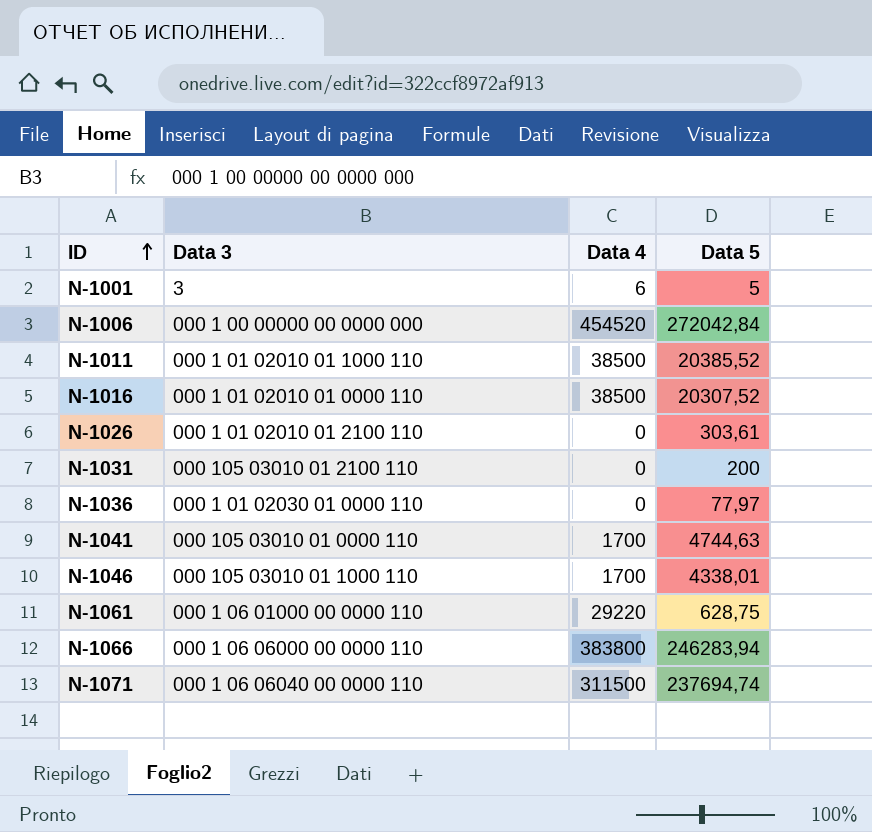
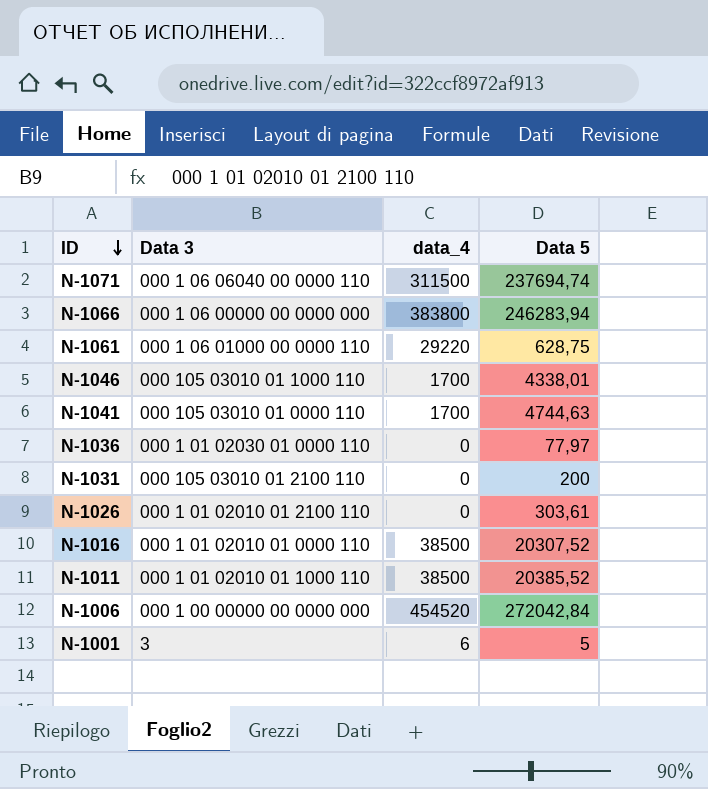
row order: ID ascending -> ID descending
column name: Data 4 -> data_4
N-1066 | Data 3: 000 1 06 06000 00 0000 110 -> 000 1 06 00000 00 0000 000

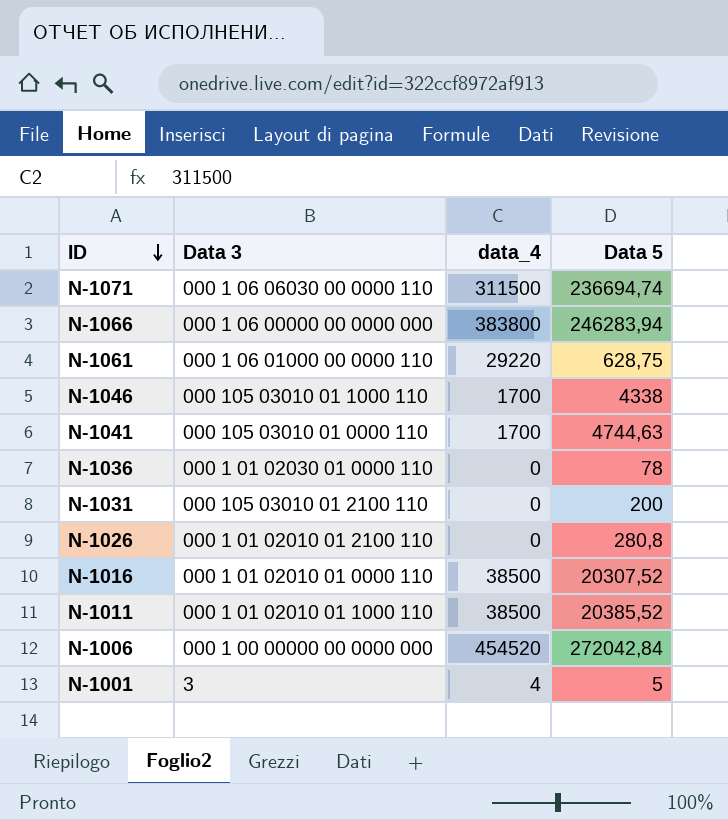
N-1071 | Data 3: 000 1 06 06040 00 0000 110 -> 000 1 06 06030 00 0000 110
N-1071 | Data 5: 237694,74 -> 236694,74
N-1046 | Data 5: 4338,01 -> 4338
N-1036 | Data 5: 77,97 -> 78
N-1026 | Data 5: 303,61 -> 280,8
N-1001 | data_4: 6 -> 4

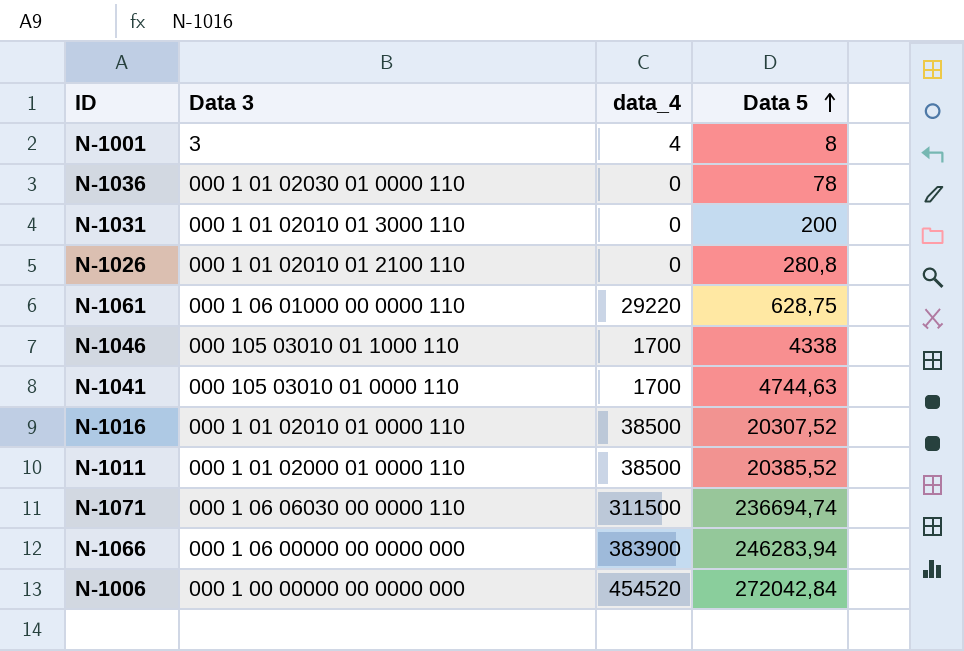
row order: ID descending -> Data 5 ascending
N-1001 | Data 5: 5 -> 8
N-1031 | Data 3: 000 105 03010 01 2100 110 -> 000 1 01 02010 01 3000 110
N-1011 | Data 3: 000 1 01 02010 01 1000 110 -> 000 1 01 02000 01 0000 110
N-1066 | data_4: 383800 -> 383900

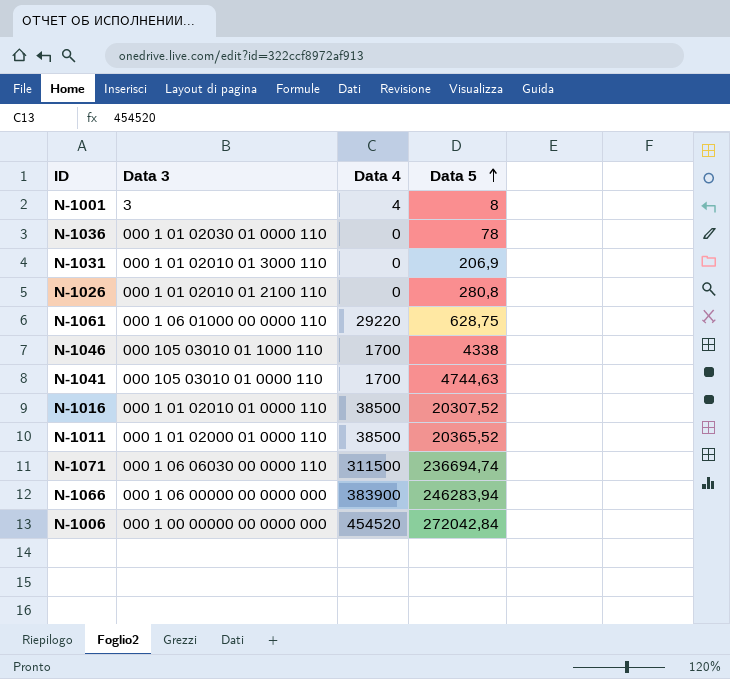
column name: data_4 -> Data 4
N-1031 | Data 5: 200 -> 206,9
N-1011 | Data 5: 20385,52 -> 20365,52

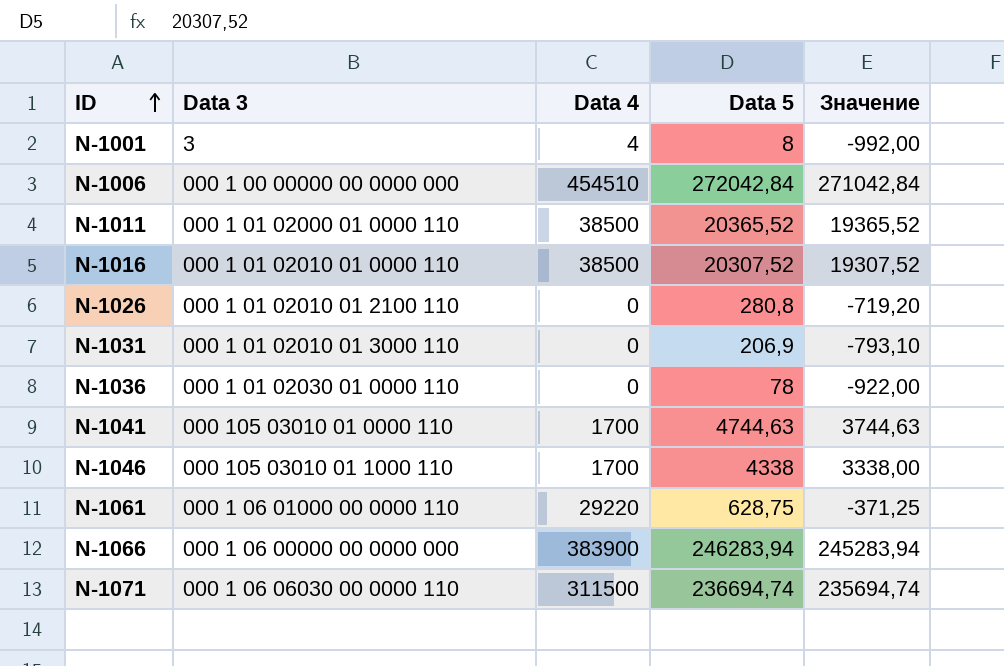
row order: Data 5 ascending -> ID ascending
column Значение | formula: none -> [Data 5] - 1000
N-1006 | Data 4: 454520 -> 454510

